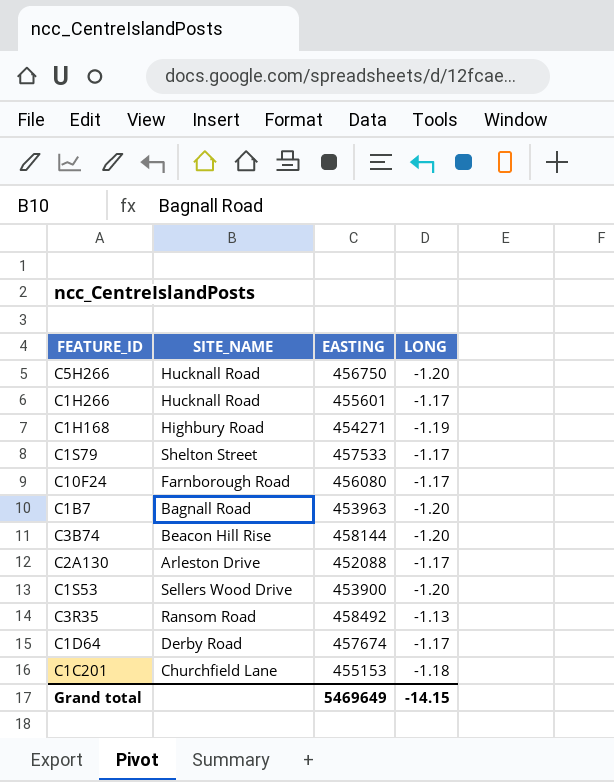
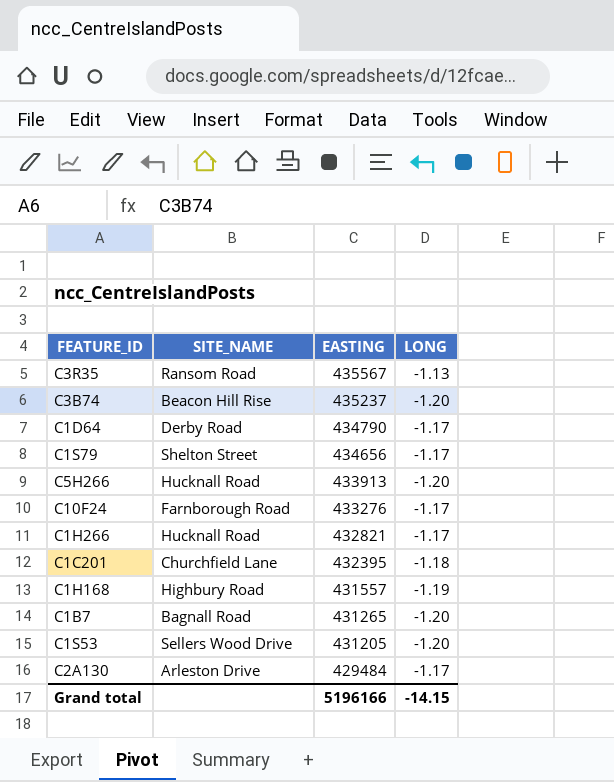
row order: none -> EASTING descending
C3R35 | EASTING: 458492 -> 435567
C3B74 | EASTING: 458144 -> 435237
C1D64 | EASTING: 457674 -> 434790
C1S79 | EASTING: 457533 -> 434656
C5H266 | EASTING: 456750 -> 433913
C10F24 | EASTING: 456080 -> 433276
C1H266 | EASTING: 455601 -> 432821
C1C201 | EASTING: 455153 -> 432395
C1H168 | EASTING: 454271 -> 431557
C1B7 | EASTING: 453963 -> 431265
C1S53 | EASTING: 453900 -> 431205
C2A130 | EASTING: 452088 -> 429484
Grand total | EASTING: 5469649 -> 5196166

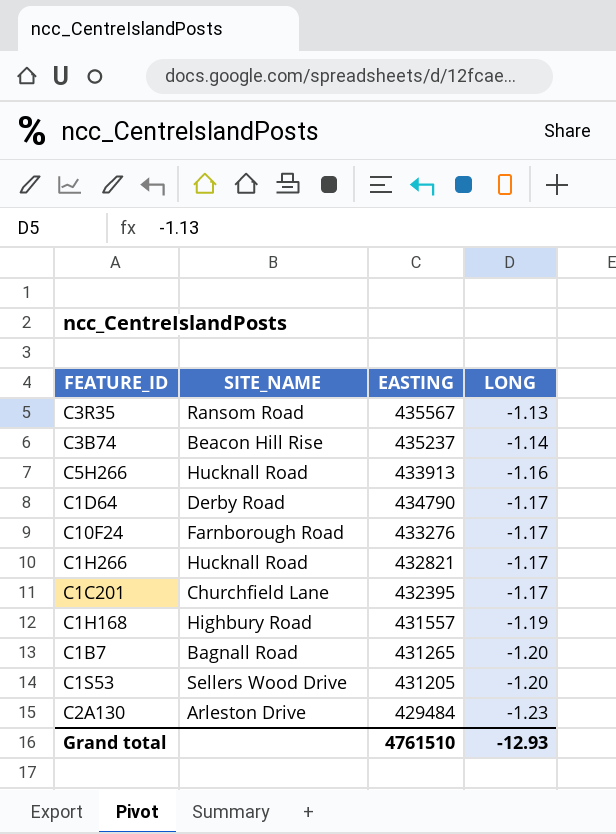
row order: EASTING descending -> LONG descending
row C1S79: Shelton Street | 434656 | -1.17 -> none
C3B74 | LONG: -1.20 -> -1.14
C5H266 | LONG: -1.20 -> -1.16
C1C201 | LONG: -1.18 -> -1.17
C2A130 | LONG: -1.17 -> -1.23
Grand total | EASTING: 5196166 -> 4761510
Grand total | LONG: -14.15 -> -12.93

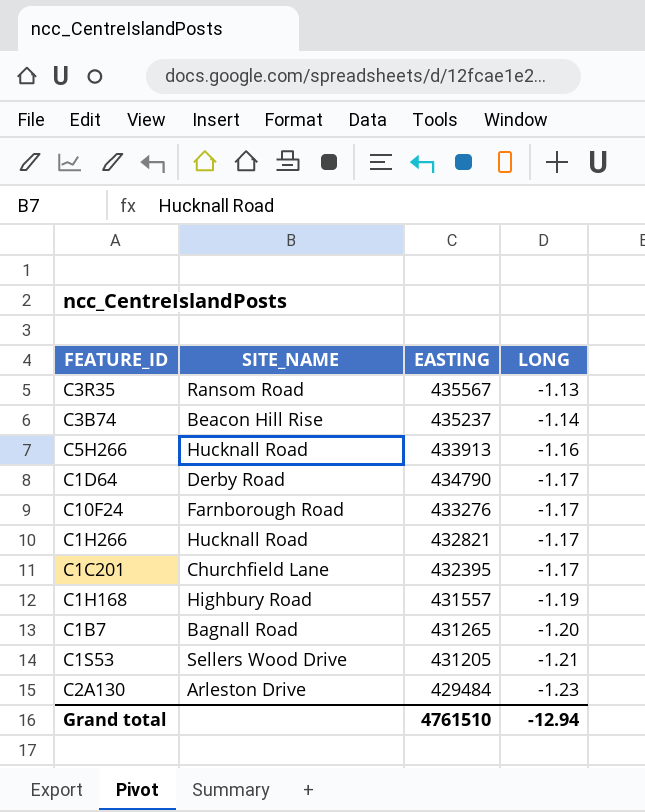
C1S53 | LONG: -1.20 -> -1.21
Grand total | LONG: -12.93 -> -12.94

